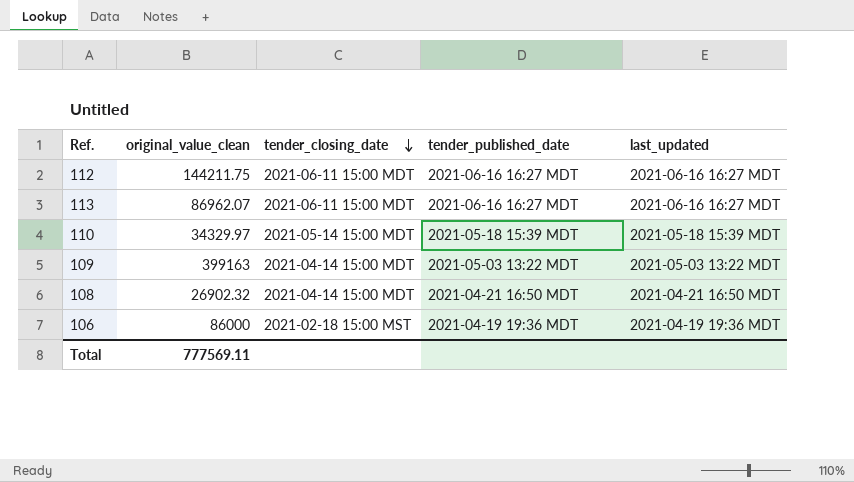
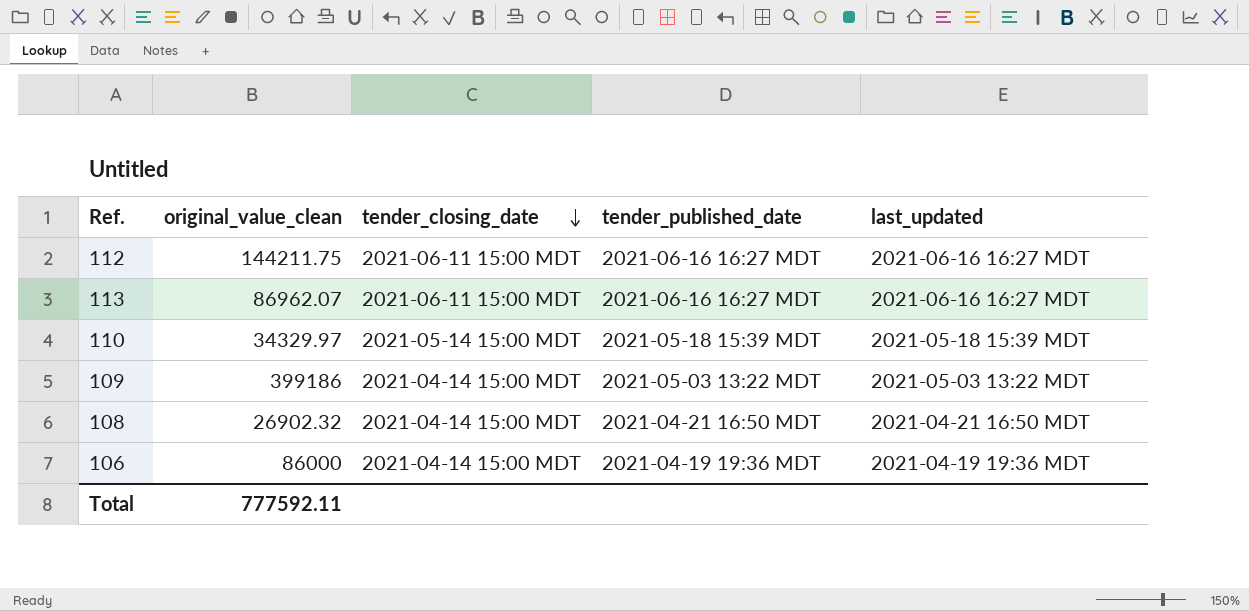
109 | original_value_clean: 399163 -> 399186
106 | tender_closing_date: 2021-02-18 15:00 MST -> 2021-04-14 15:00 MDT
Total | original_value_clean: 777569.11 -> 777592.11

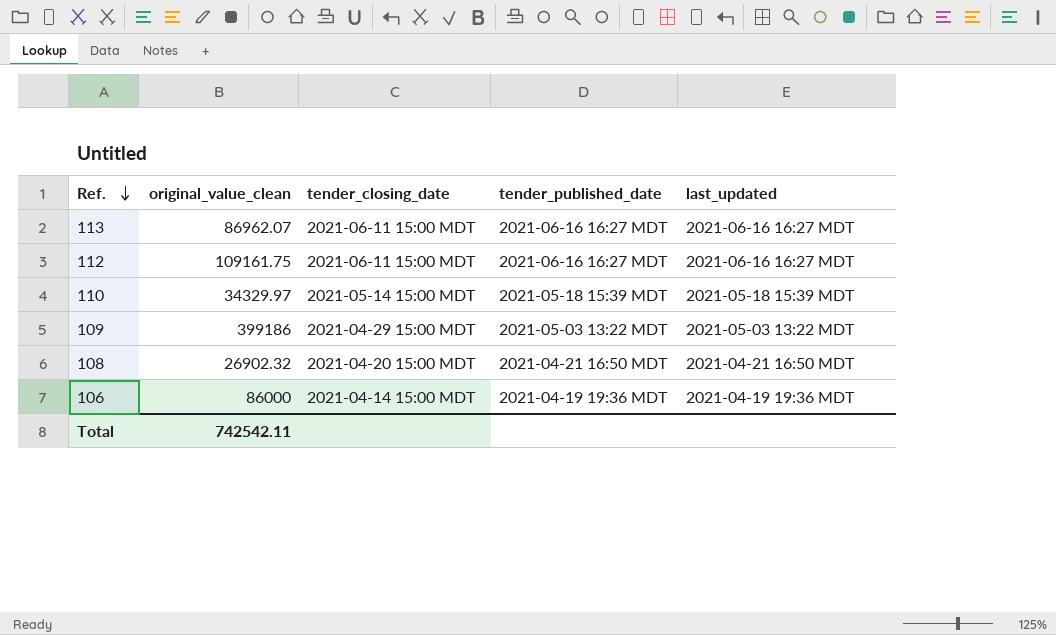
row order: tender_closing_date descending -> Ref. descending
112 | original_value_clean: 144211.75 -> 109161.75
109 | tender_closing_date: 2021-04-14 15:00 MDT -> 2021-04-29 15:00 MDT
108 | tender_closing_date: 2021-04-14 15:00 MDT -> 2021-04-20 15:00 MDT
Total | original_value_clean: 777592.11 -> 742542.11

